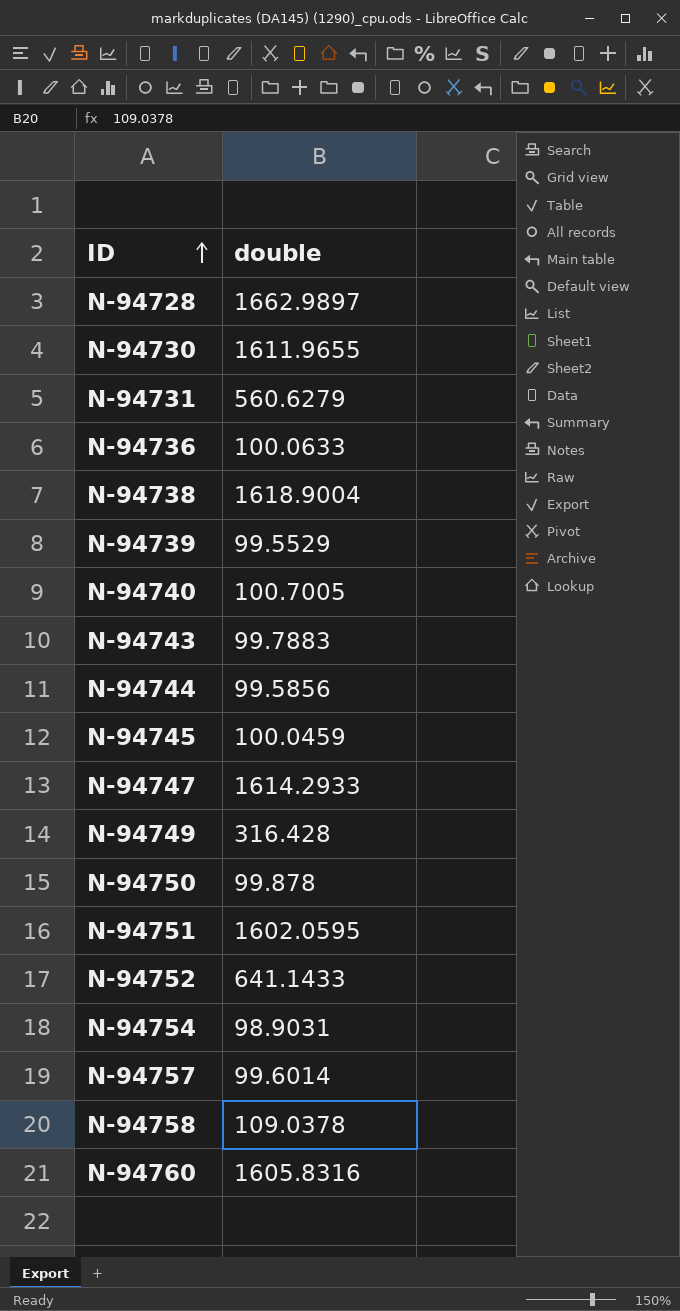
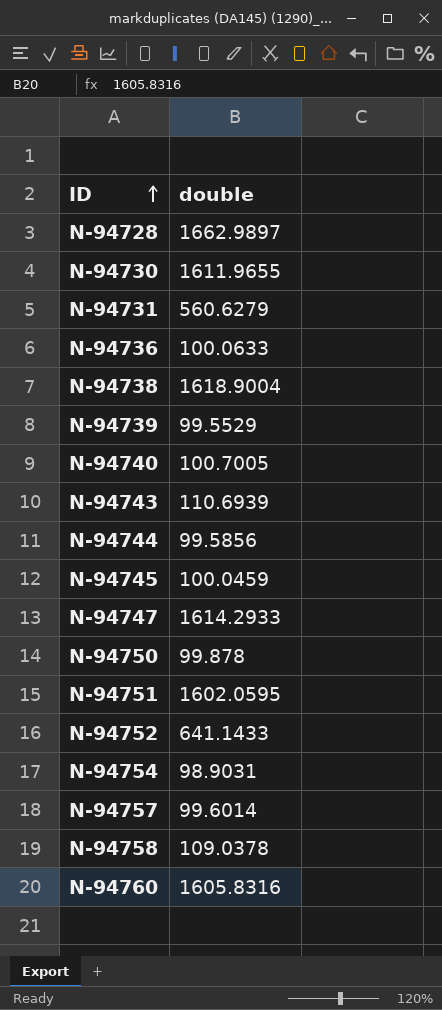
row N-94749: 316.428 -> none
N-94743 | double: 99.7883 -> 110.6939

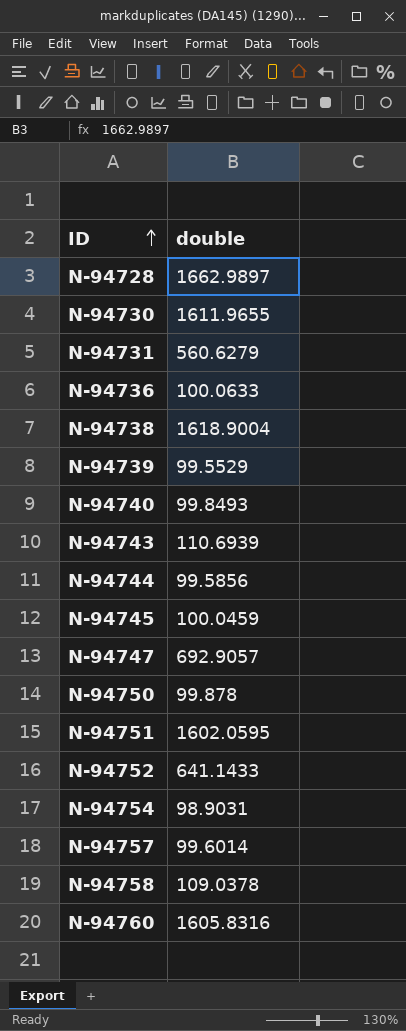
N-94740 | double: 100.7005 -> 99.8493
N-94747 | double: 1614.2933 -> 692.9057

